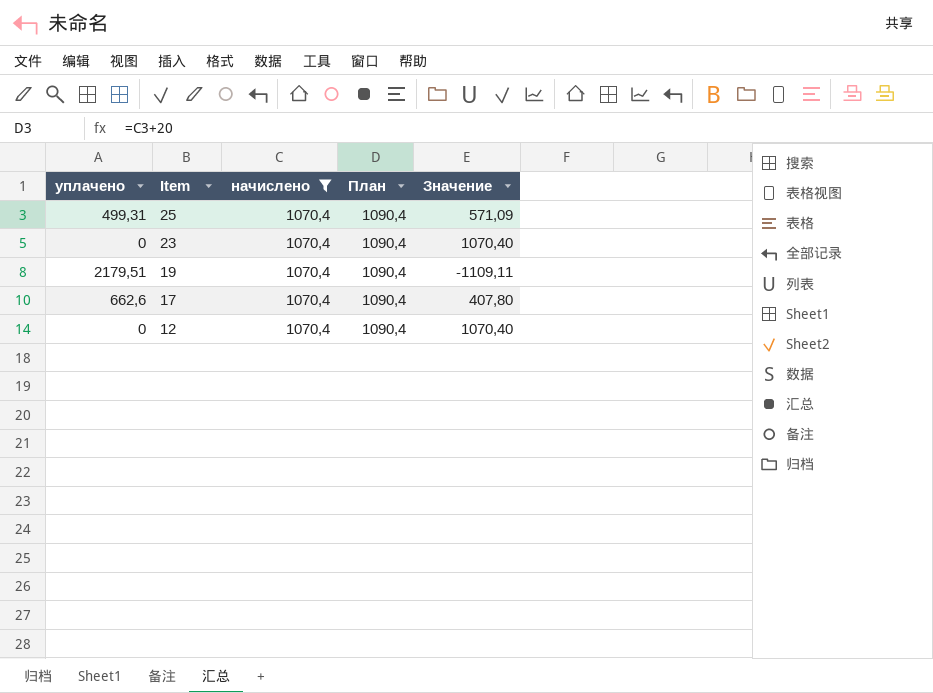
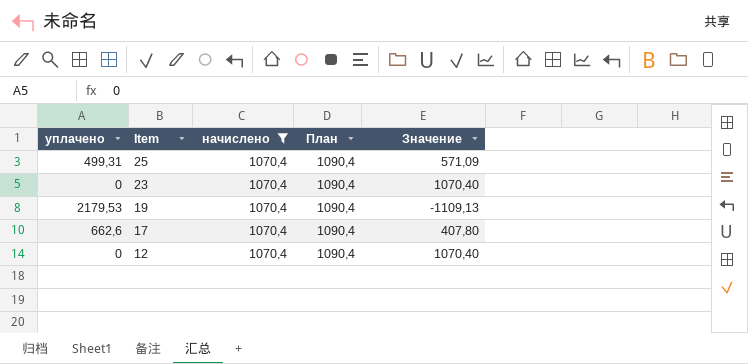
19 | уплачено: 2179,51 -> 2179,53
19 | Значение: -1109,11 -> -1109,13

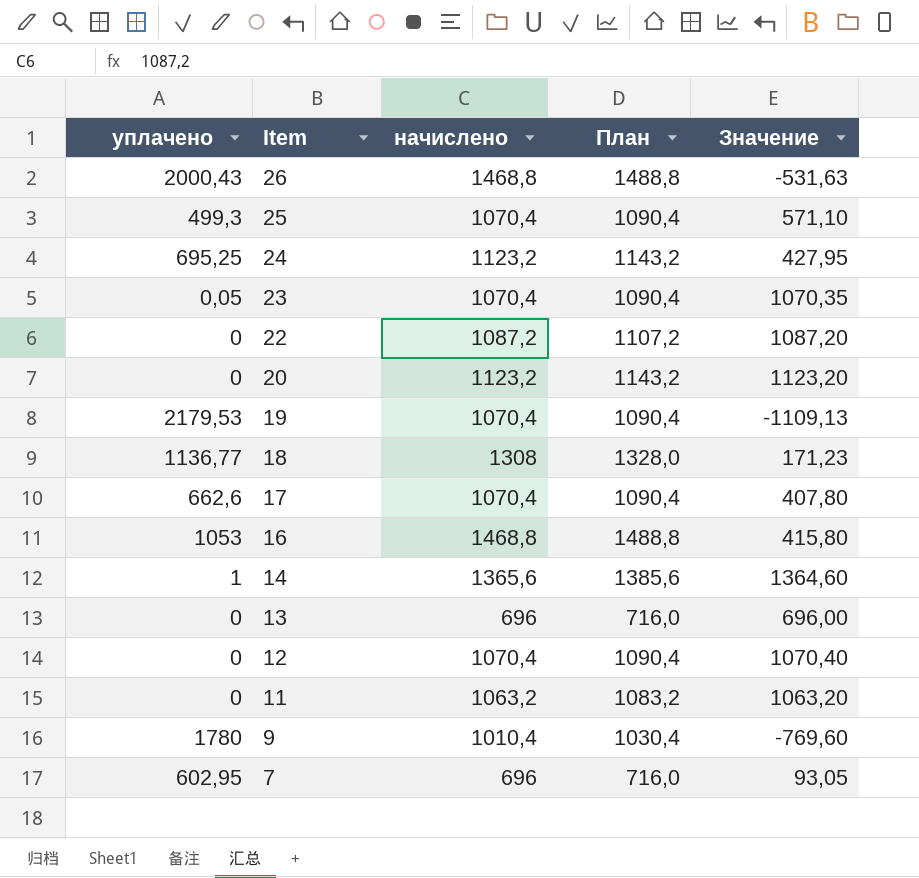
filter: начислено = 1070,4 -> none
25 | уплачено: 499,31 -> 499,3
25 | Значение: 571,09 -> 571,10
23 | уплачено: 0 -> 0,05
23 | Значение: 1070,40 -> 1070,35

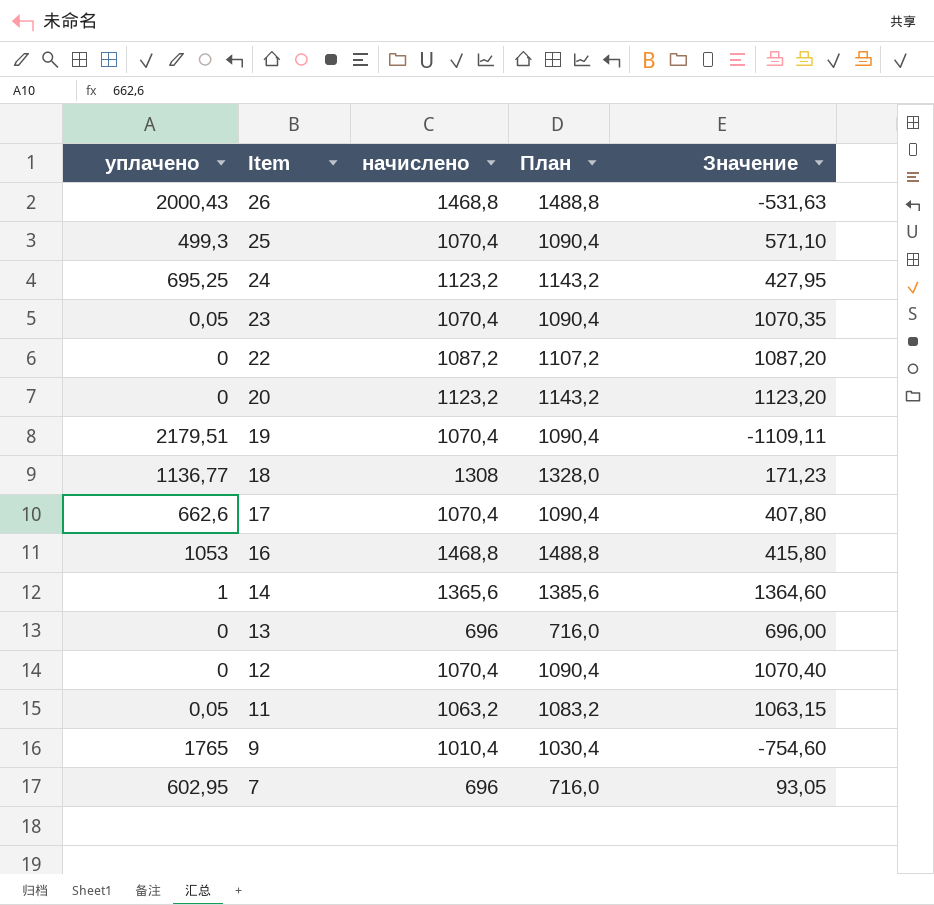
19 | уплачено: 2179,53 -> 2179,51
19 | Значение: -1109,13 -> -1109,11
11 | уплачено: 0 -> 0,05
11 | Значение: 1063,20 -> 1063,15
9 | уплачено: 1780 -> 1765
9 | Значение: -769,60 -> -754,60

